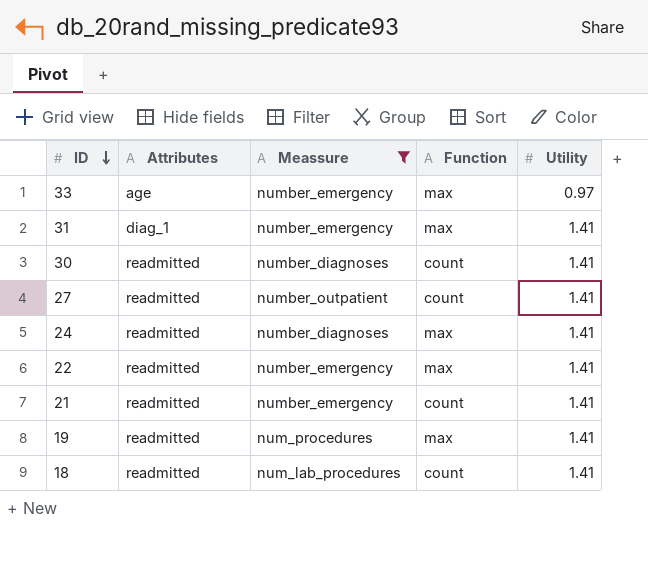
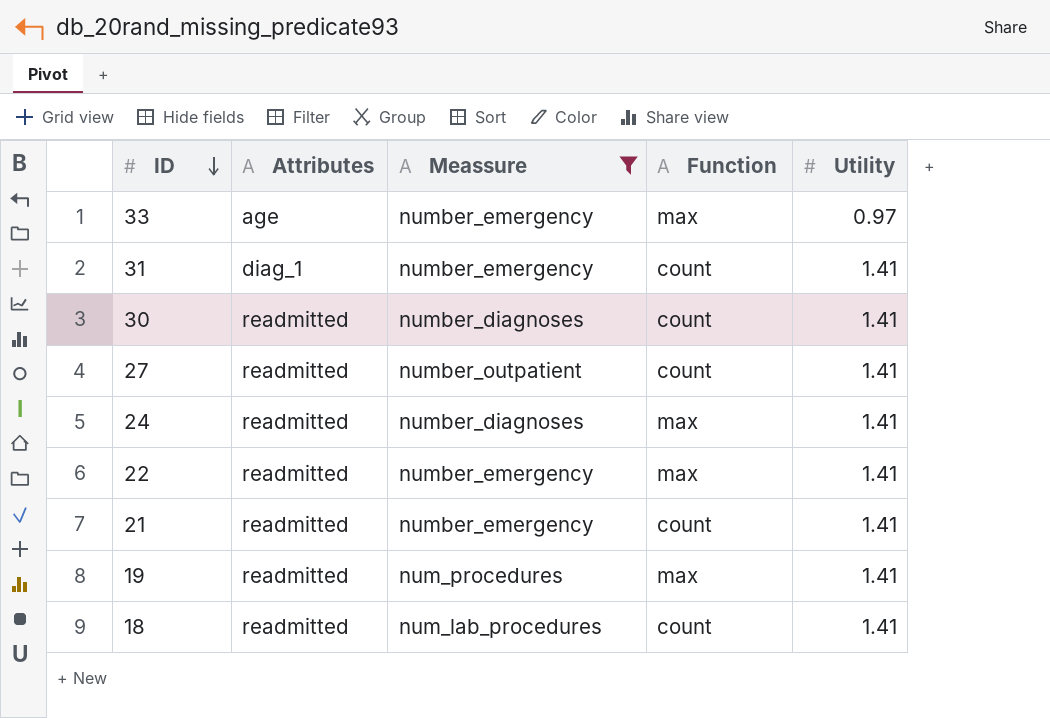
31 | Function: max -> count

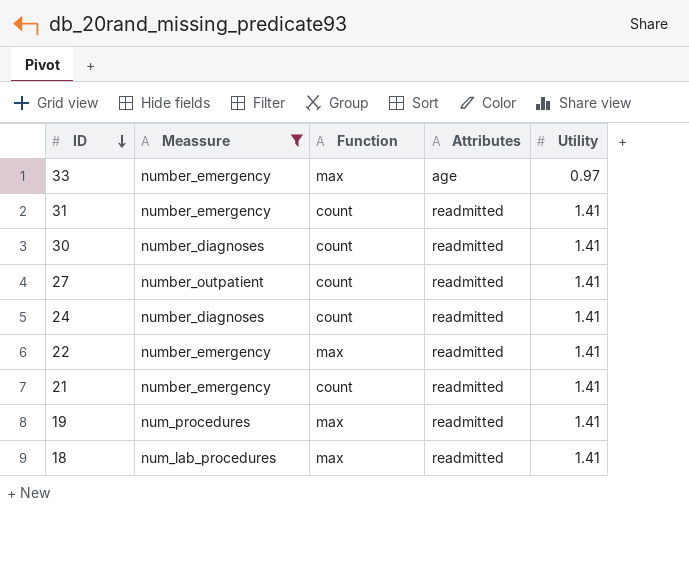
column Attributes | position: 2 -> 4
31 | Attributes: diag_1 -> readmitted
24 | Function: max -> count
18 | Function: count -> max

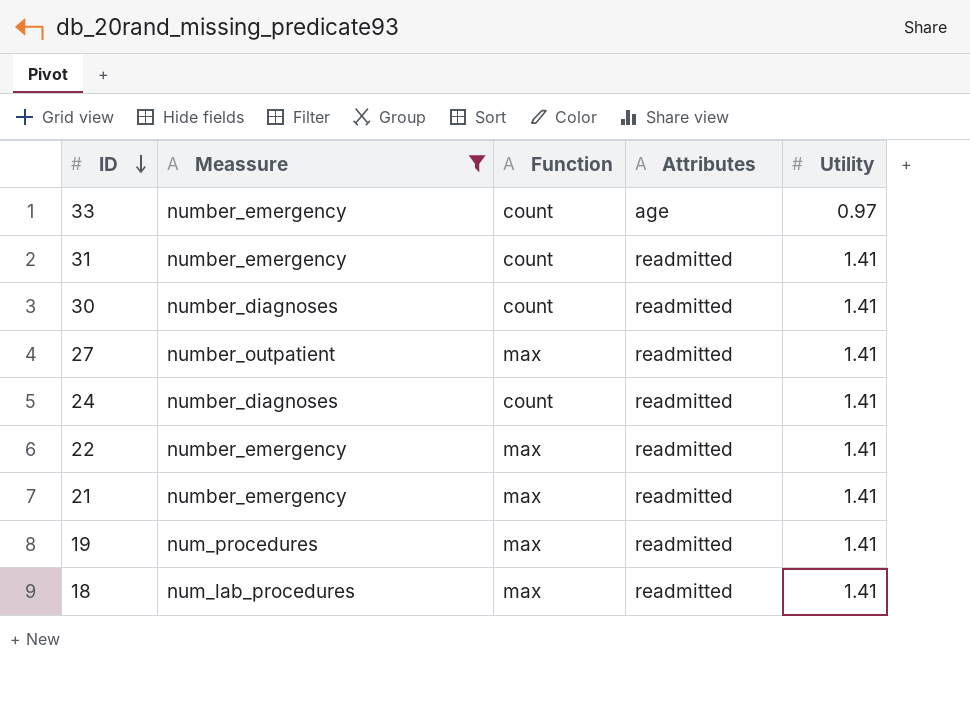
33 | Function: max -> count
27 | Function: count -> max
21 | Function: count -> max

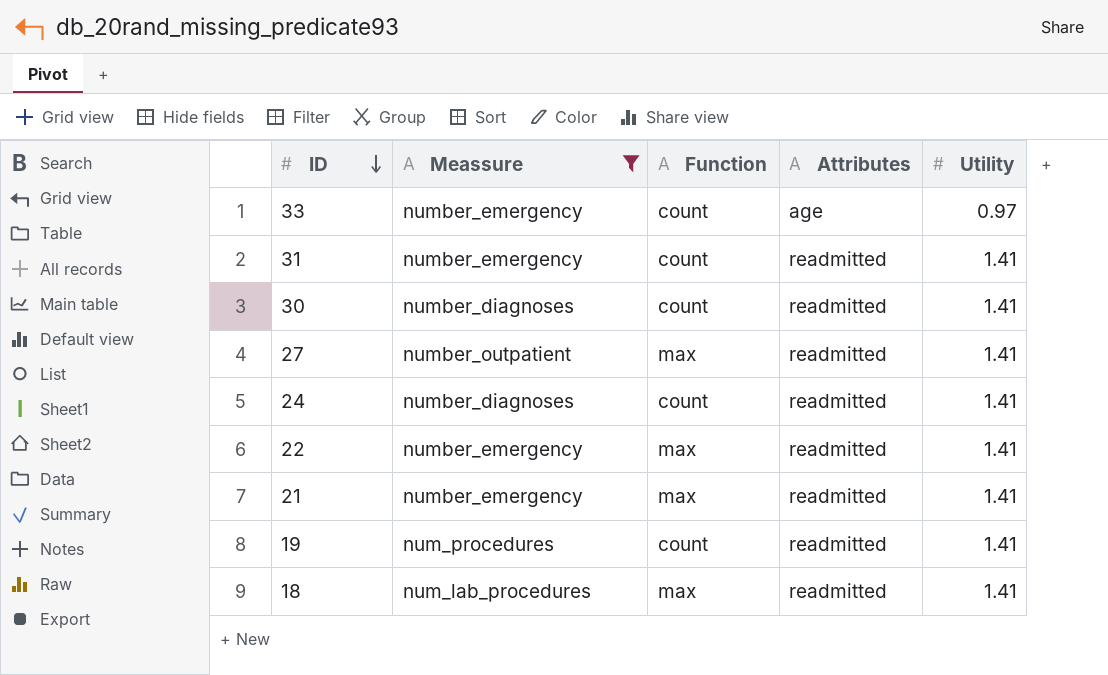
19 | Function: max -> count

